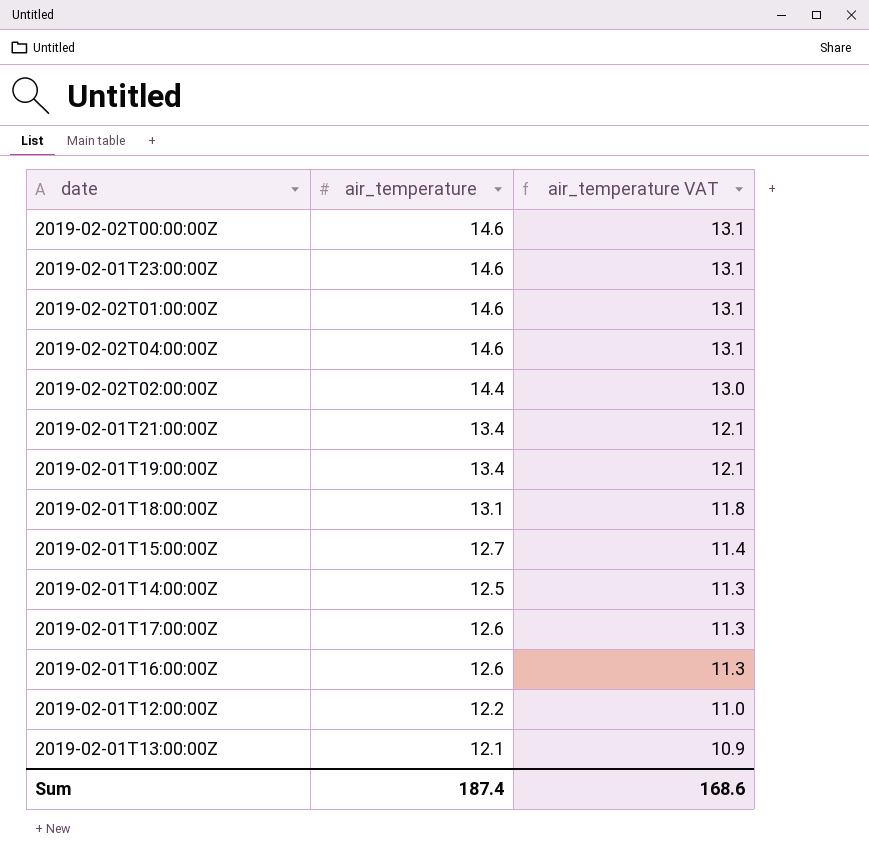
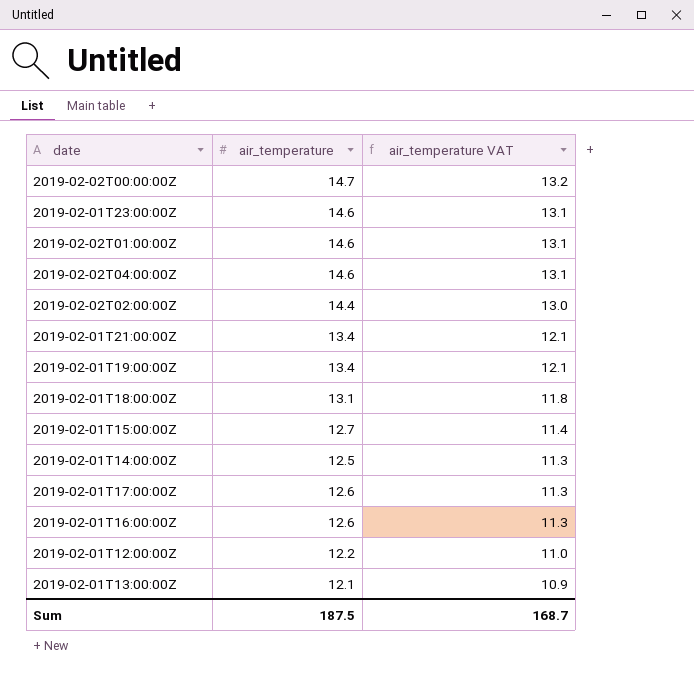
2019-02-02T00:00:00Z | air_temperature: 14.6 -> 14.7
2019-02-02T00:00:00Z | air_temperature VAT: 13.1 -> 13.2
Sum | air_temperature: 187.4 -> 187.5
Sum | air_temperature VAT: 168.6 -> 168.7

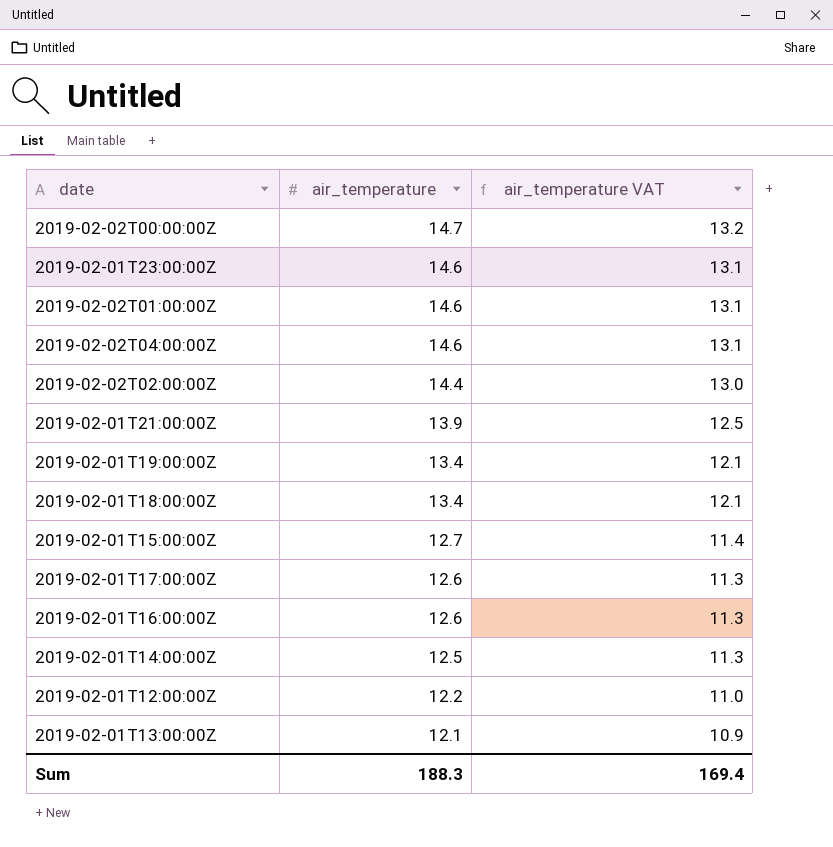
row order: air_temperature VAT descending -> air_temperature descending
2019-02-01T21:00:00Z | air_temperature: 13.4 -> 13.9
2019-02-01T21:00:00Z | air_temperature VAT: 12.1 -> 12.5
2019-02-01T18:00:00Z | air_temperature: 13.1 -> 13.4
2019-02-01T18:00:00Z | air_temperature VAT: 11.8 -> 12.1
Sum | air_temperature: 187.5 -> 188.3
Sum | air_temperature VAT: 168.7 -> 169.4

